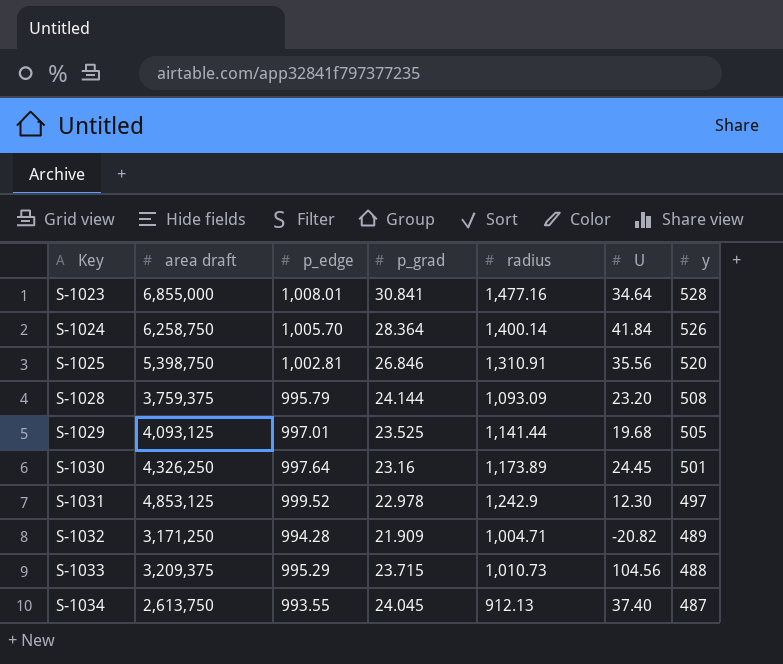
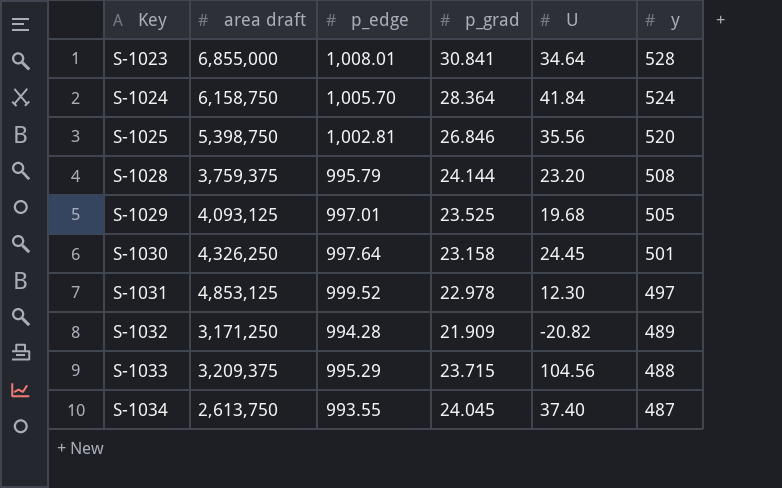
column radius | position: 5 -> none
S-1024 | area draft: 6,258,750 -> 6,158,750
S-1024 | y: 526 -> 524
S-1030 | p_grad: 23.16 -> 23.158

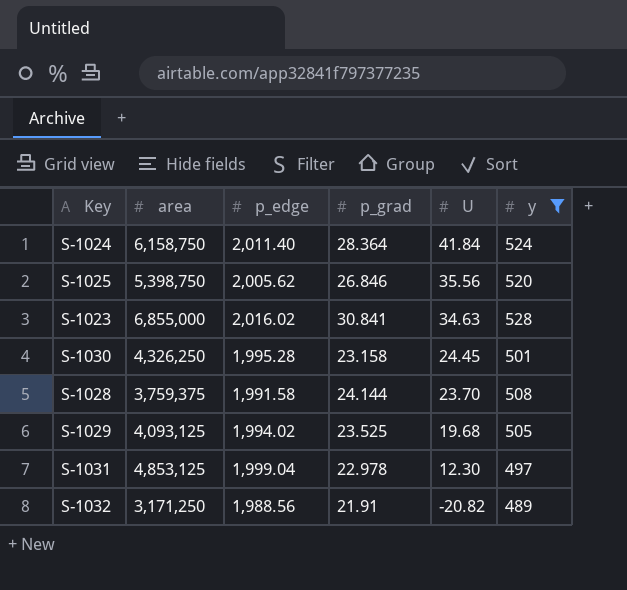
filter: none -> y >= 489
row order: Key ascending -> U descending
column name: area draft -> area
S-1024 | p_edge: 1,005.70 -> 2,011.40
S-1025 | p_edge: 1,002.81 -> 2,005.62
S-1023 | p_edge: 1,008.01 -> 2,016.02
S-1023 | U: 34.64 -> 34.63
S-1030 | p_edge: 997.64 -> 1,995.28
S-1028 | p_edge: 995.79 -> 1,991.58
S-1028 | U: 23.20 -> 23.70
S-1029 | p_edge: 997.01 -> 1,994.02
S-1031 | p_edge: 999.52 -> 1,999.04
S-1032 | p_edge: 994.28 -> 1,988.56
S-1032 | p_grad: 21.909 -> 21.91

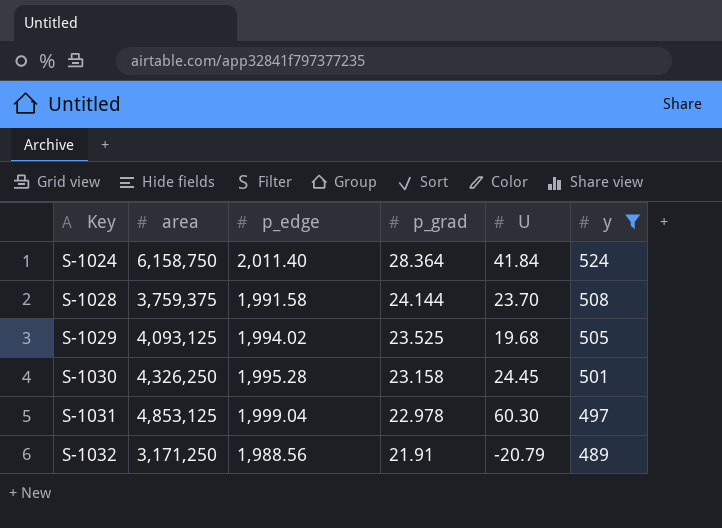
row order: U descending -> Key ascending
row S-1025: 5,398,750 | 2,005.62 | 26.846 | 35.56 | 520 -> none
row S-1023: 6,855,000 | 2,016.02 | 30.841 | 34.63 | 528 -> none
S-1031 | U: 12.30 -> 60.30
S-1032 | U: -20.82 -> -20.79

